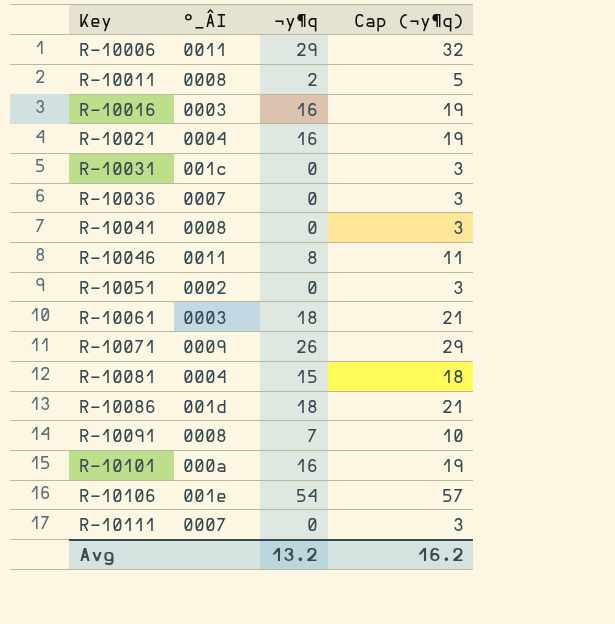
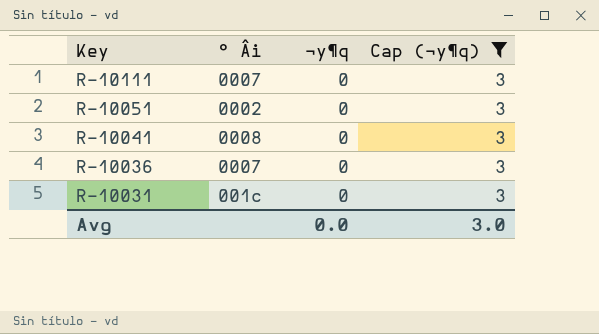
filter: none -> Cap (¬y¶q) = 3
row order: Key ascending -> Key descending
column name: °_ÂI -> ° Âi
Avg | ¬y¶q: 13.2 -> 0.0
Avg | Cap (¬y¶q): 16.2 -> 3.0

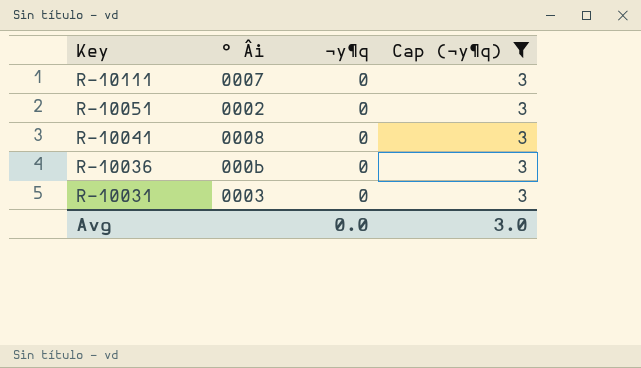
R-10036 | ° Âi: 0007 -> 000b
R-10031 | ° Âi: 001c -> 0003

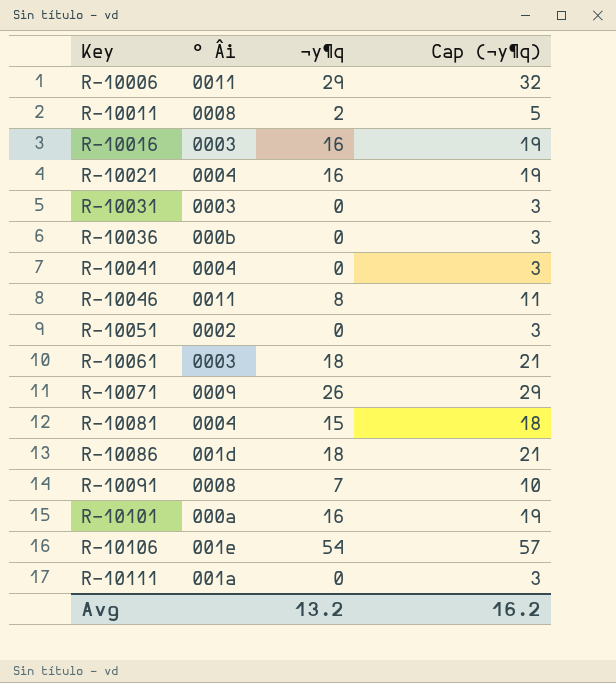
filter: Cap (¬y¶q) = 3 -> none
row order: Key descending -> Key ascending
R-10041 | ° Âi: 0008 -> 0004
R-10111 | ° Âi: 0007 -> 001a
Avg | ¬y¶q: 0.0 -> 13.2
Avg | Cap (¬y¶q): 3.0 -> 16.2

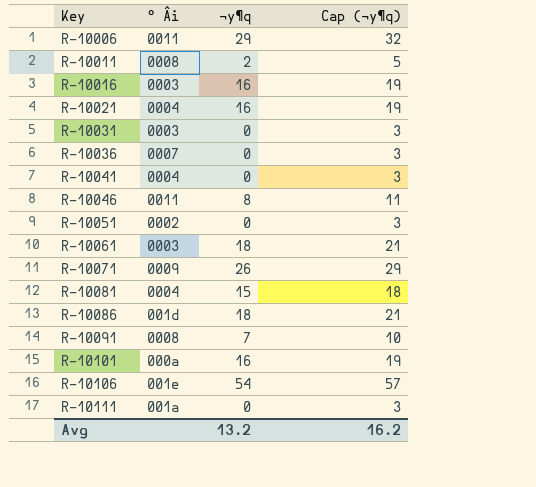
R-10036 | ° Âi: 000b -> 0007

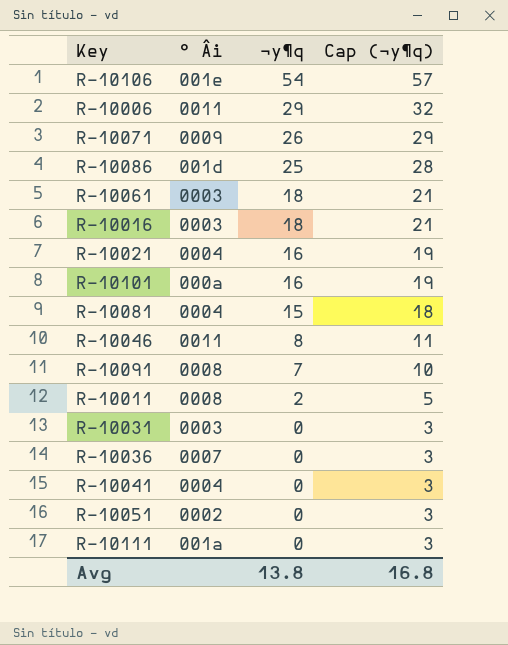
row order: Key ascending -> ¬y¶q descending
R-10086 | ¬y¶q: 18 -> 25
R-10086 | Cap (¬y¶q): 21 -> 28
R-10016 | ¬y¶q: 16 -> 18
R-10016 | Cap (¬y¶q): 19 -> 21
Avg | ¬y¶q: 13.2 -> 13.8
Avg | Cap (¬y¶q): 16.2 -> 16.8

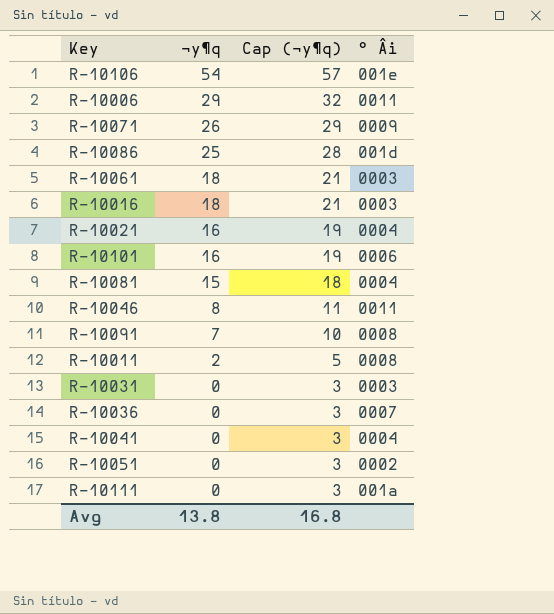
column ° Âi | position: 2 -> 4
R-10101 | ° Âi: 000a -> 0006

